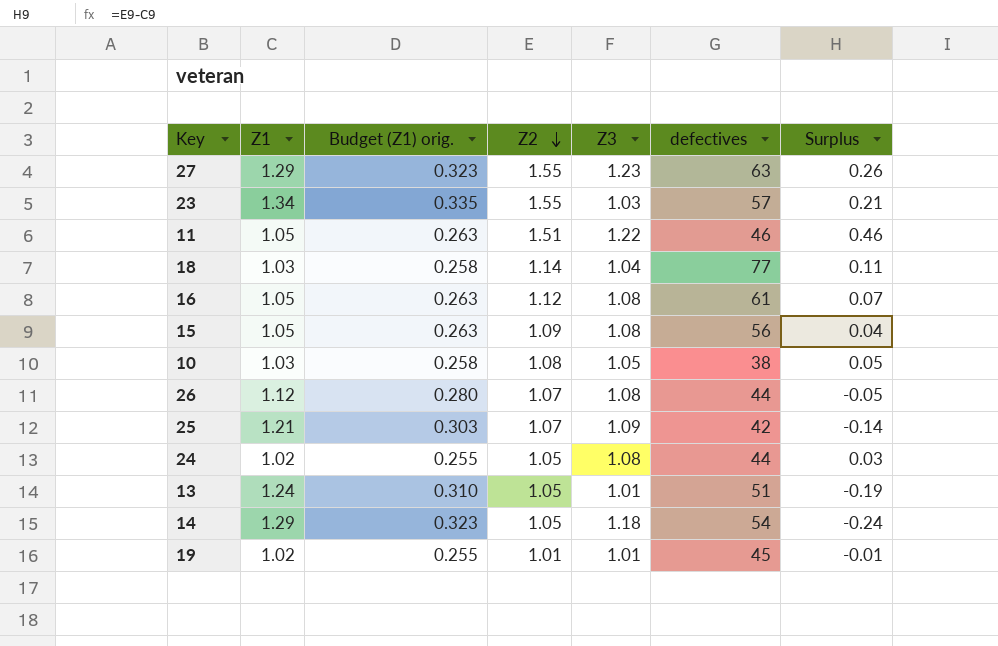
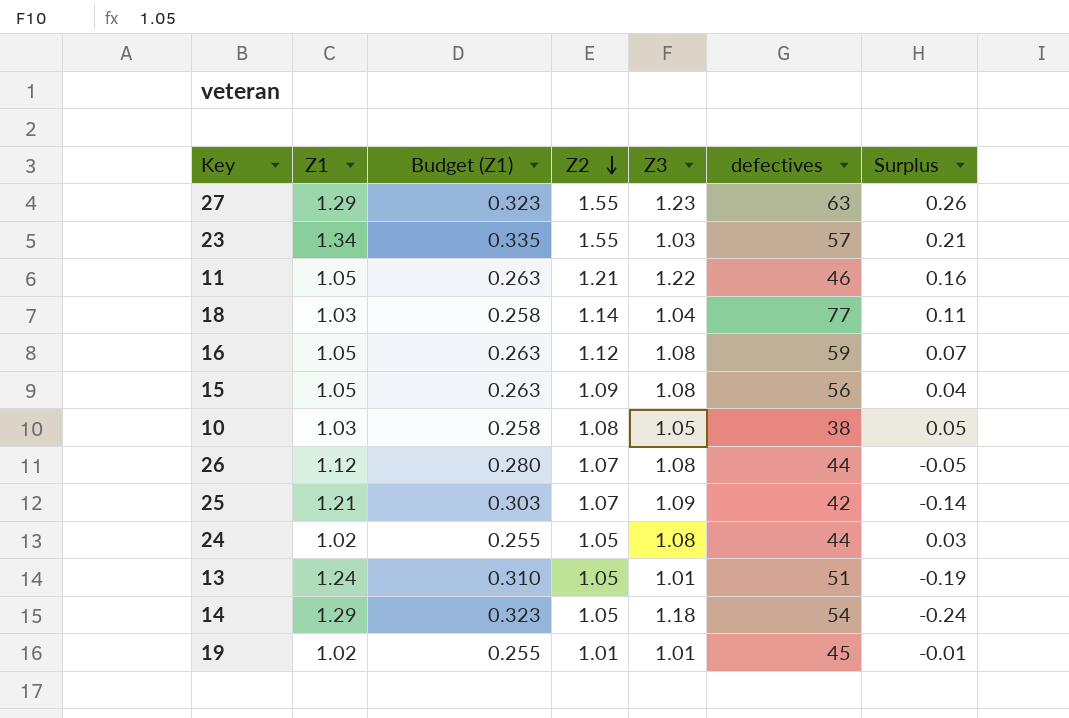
column name: Budget (Z1) orig. -> Budget (Z1)
11 | Z2: 1.51 -> 1.21
11 | Surplus: 0.46 -> 0.16
16 | defectives: 61 -> 59

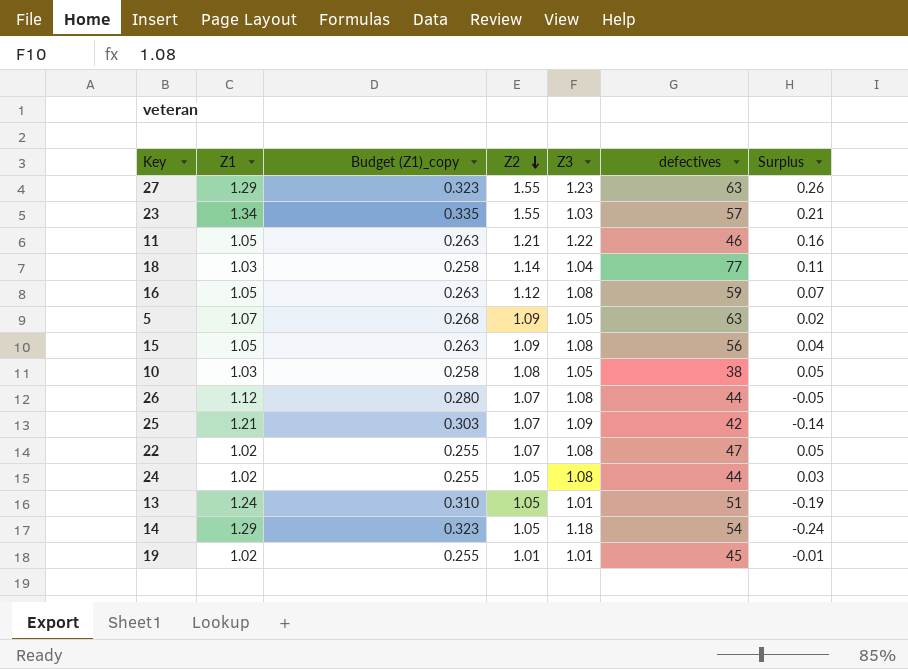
column name: Budget (Z1) -> Budget (Z1)_copy
row 5: none -> 1.07 | 0.268 | 1.09 | 1.05 | 63 | 0.02
row 22: none -> 1.02 | 0.255 | 1.07 | 1.08 | 47 | 0.05

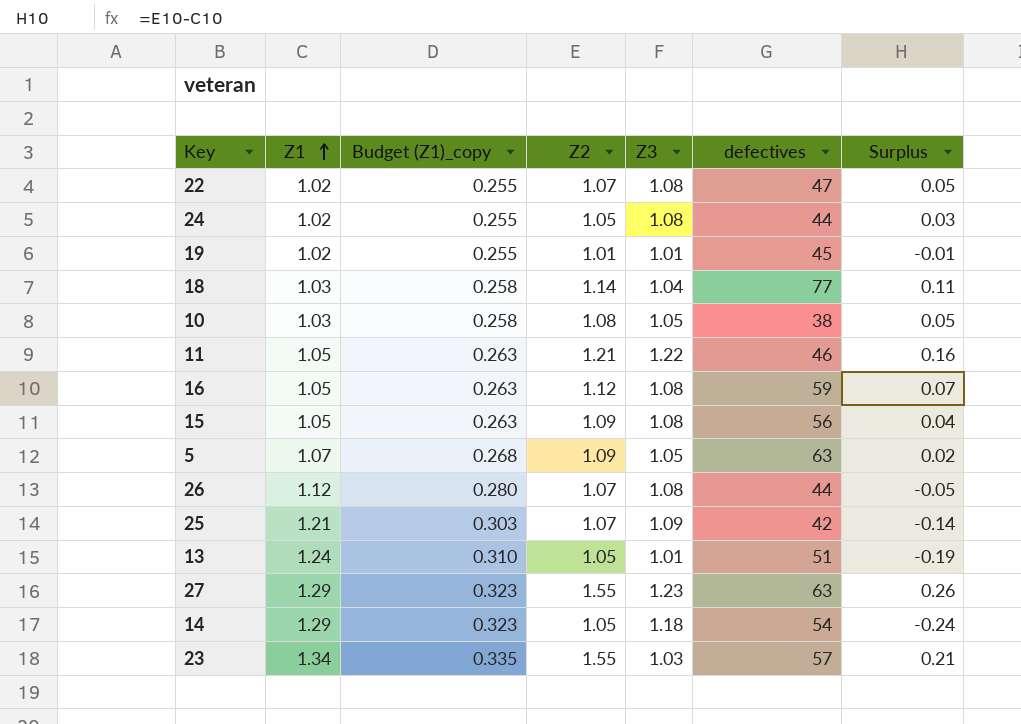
row order: Z2 descending -> Z1 ascending

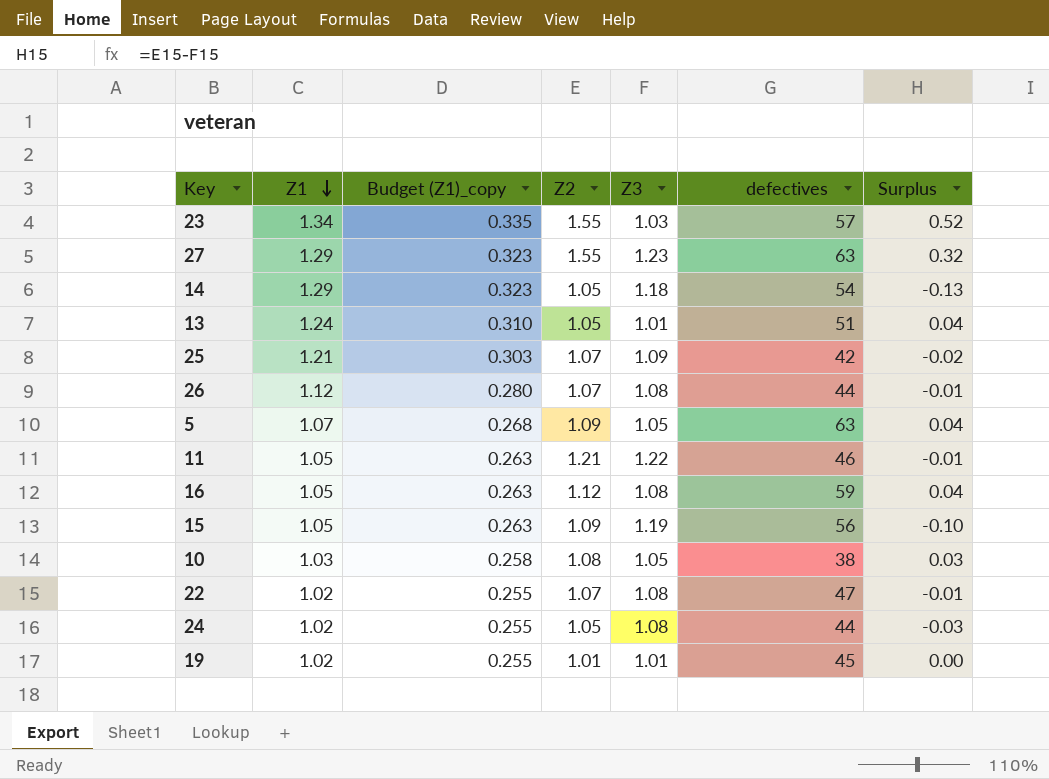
row order: Z1 ascending -> Z1 descending
column Surplus | formula: [Z2] - [Z1] -> [Z2] - [Z3]
row 18: 1.03 | 0.258 | 1.14 | 1.04 | 77 | 0.11 -> none
15 | Z3: 1.08 -> 1.19

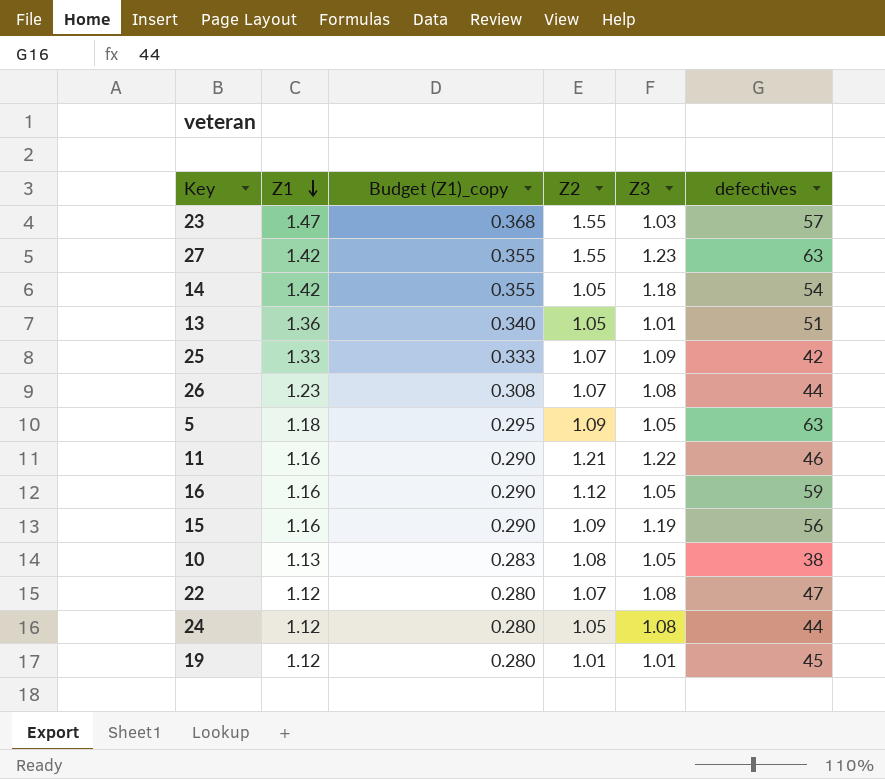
column Surplus | formula: [Z2] - [Z3] -> none
23 | Z1: 1.34 -> 1.47
23 | Budget (Z1)_copy: 0.335 -> 0.368
27 | Z1: 1.29 -> 1.42
27 | Budget (Z1)_copy: 0.323 -> 0.355
14 | Z1: 1.29 -> 1.42
14 | Budget (Z1)_copy: 0.323 -> 0.355
13 | Z1: 1.24 -> 1.36
13 | Budget (Z1)_copy: 0.310 -> 0.340
25 | Z1: 1.21 -> 1.33
25 | Budget (Z1)_copy: 0.303 -> 0.333
26 | Z1: 1.12 -> 1.23
26 | Budget (Z1)_copy: 0.280 -> 0.308
5 | Z1: 1.07 -> 1.18
5 | Budget (Z1)_copy: 0.268 -> 0.295
11 | Z1: 1.05 -> 1.16
11 | Budget (Z1)_copy: 0.263 -> 0.290
16 | Z1: 1.05 -> 1.16
16 | Budget (Z1)_copy: 0.263 -> 0.290
16 | Z3: 1.08 -> 1.05
15 | Z1: 1.05 -> 1.16
15 | Budget (Z1)_copy: 0.263 -> 0.290
10 | Z1: 1.03 -> 1.13
10 | Budget (Z1)_copy: 0.258 -> 0.283
22 | Z1: 1.02 -> 1.12
22 | Budget (Z1)_copy: 0.255 -> 0.280
24 | Z1: 1.02 -> 1.12
24 | Budget (Z1)_copy: 0.255 -> 0.280
19 | Z1: 1.02 -> 1.12
19 | Budget (Z1)_copy: 0.255 -> 0.280

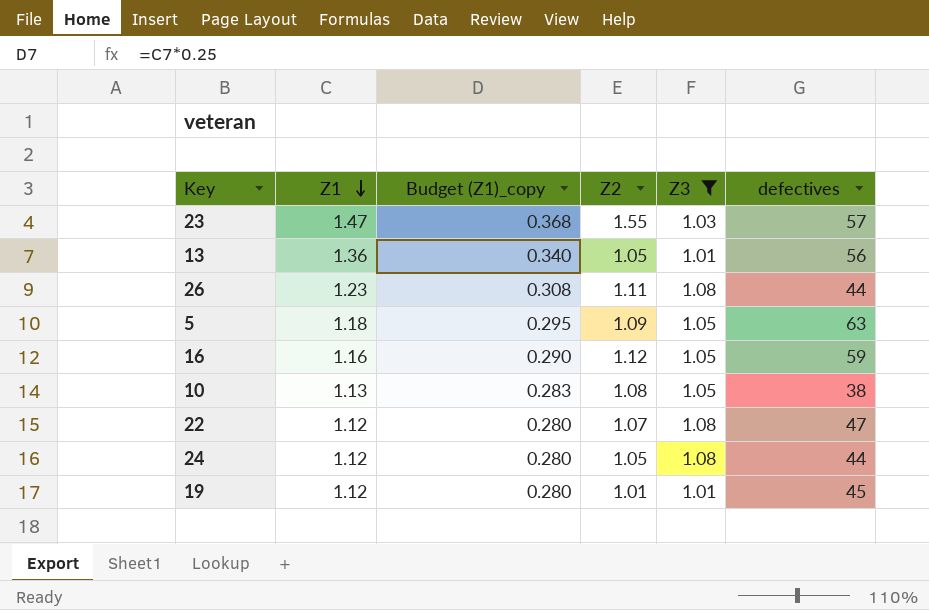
filter: none -> Z3 <= 1.08
13 | defectives: 51 -> 56
26 | Z2: 1.07 -> 1.11

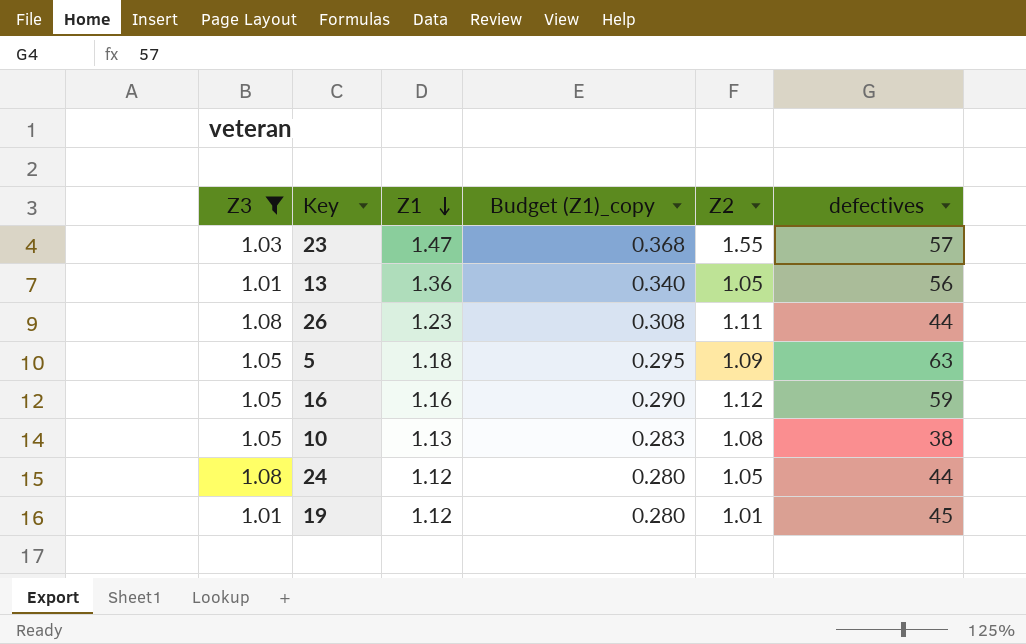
column Z3 | position: 5 -> 1
row 22: 1.12 | 0.280 | 1.07 | 1.08 | 47 -> none

